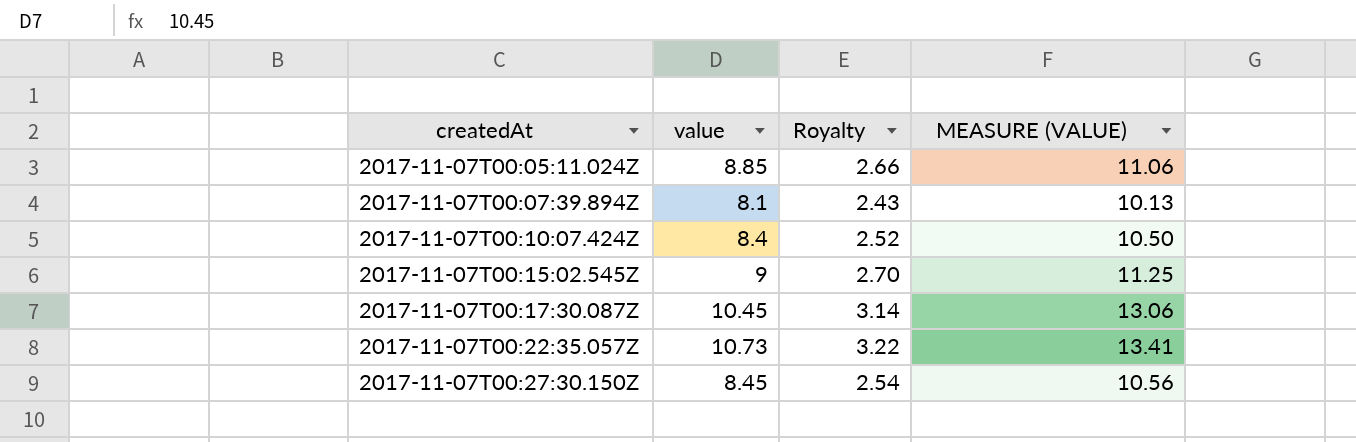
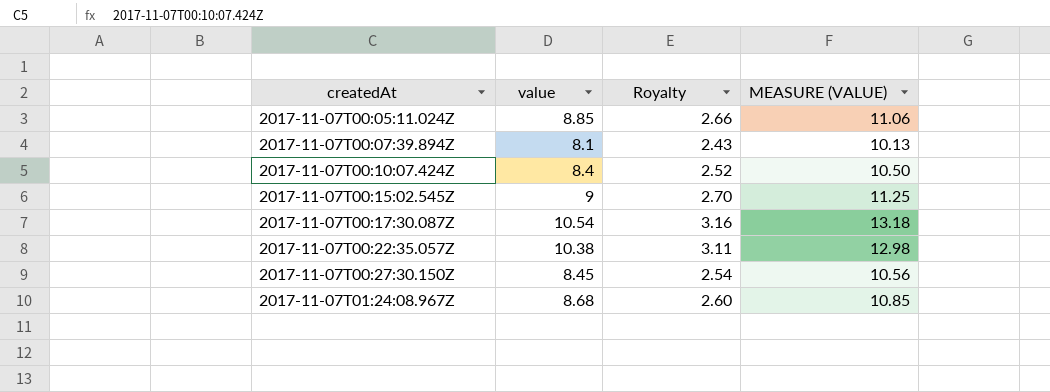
2017-11-07T00:17:30.087Z | value: 10.45 -> 10.54
2017-11-07T00:17:30.087Z | Royalty: 3.14 -> 3.16
2017-11-07T00:17:30.087Z | MEASURE (VALUE): 13.06 -> 13.18
2017-11-07T00:22:35.057Z | value: 10.73 -> 10.38
2017-11-07T00:22:35.057Z | Royalty: 3.22 -> 3.11
2017-11-07T00:22:35.057Z | MEASURE (VALUE): 13.41 -> 12.98
row 2017-11-07T01:24:08.967Z: none -> 8.68 | 2.60 | 10.85

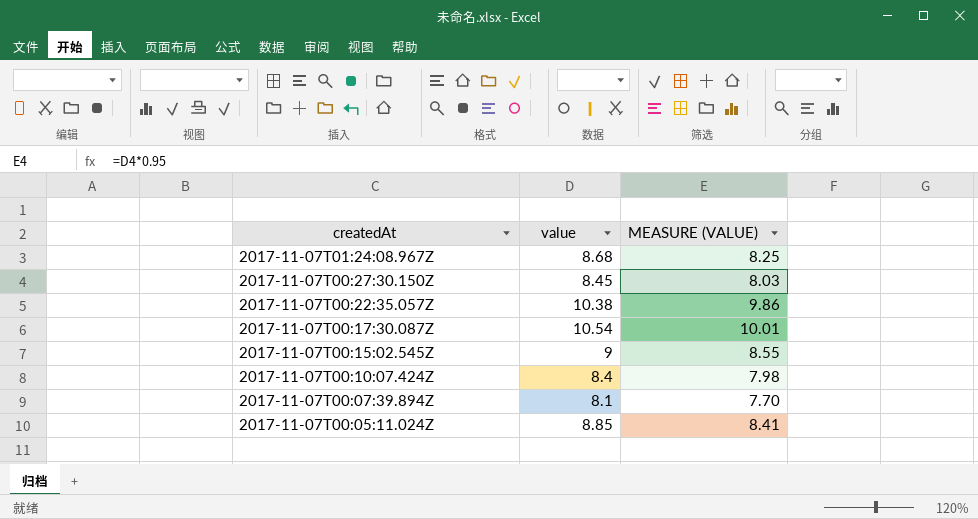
row order: createdAt ascending -> createdAt descending
column Royalty | formula: [value] * 0.3 -> none
column MEASURE (VALUE) | formula: [value] * 1.25 -> [value] * 0.95

